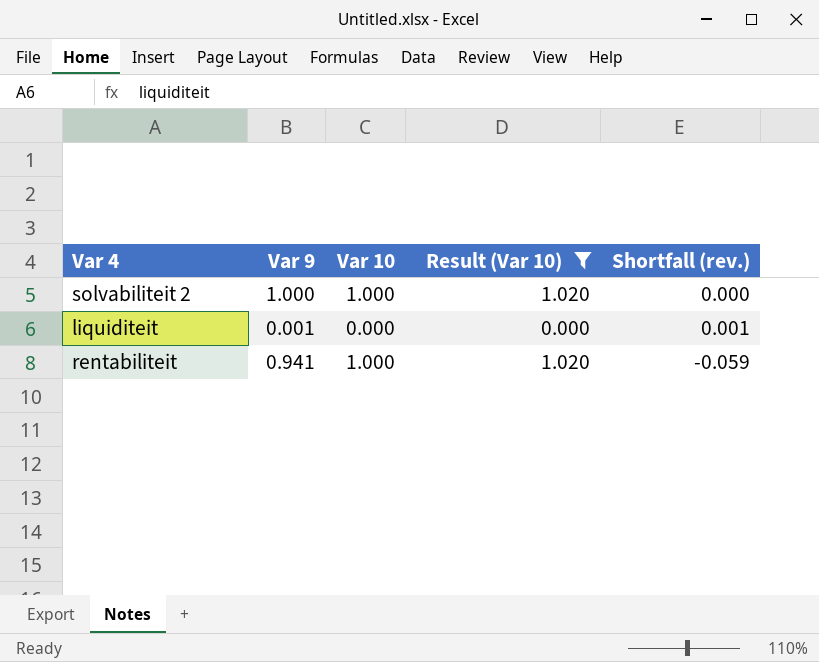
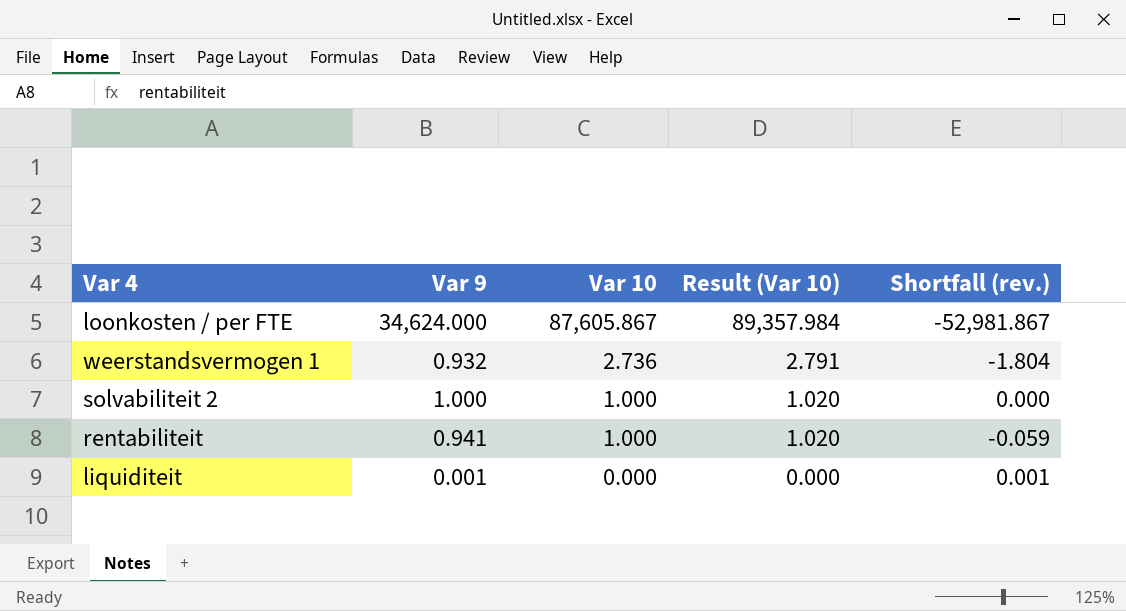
filter: Result (Var 10) <= 1.020 -> none
row order: none -> Var 10 descending

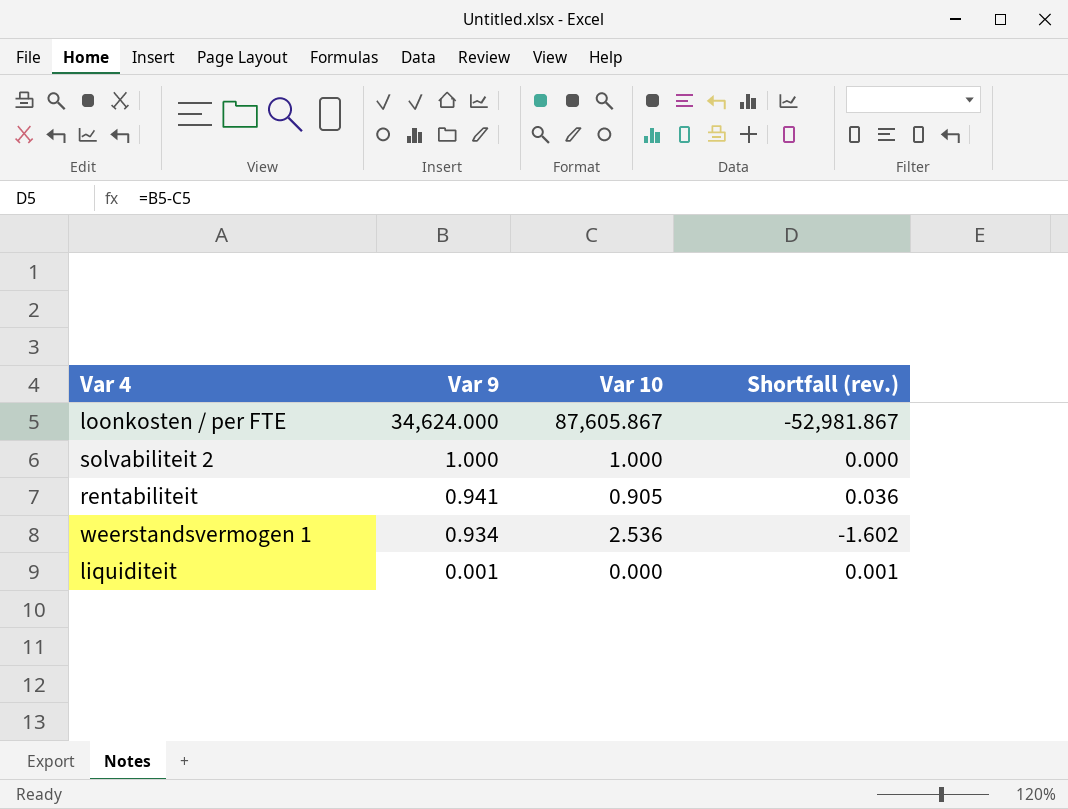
row order: Var 10 descending -> Var 9 descending
column Result (Var 10) | formula: [Var 10] * 1.02 -> none
rentabiliteit | Var 10: 1.000 -> 0.905
rentabiliteit | Shortfall (rev.): -0.059 -> 0.036
weerstandsvermogen 1 | Var 9: 0.932 -> 0.934
weerstandsvermogen 1 | Var 10: 2.736 -> 2.536
weerstandsvermogen 1 | Shortfall (rev.): -1.804 -> -1.602

